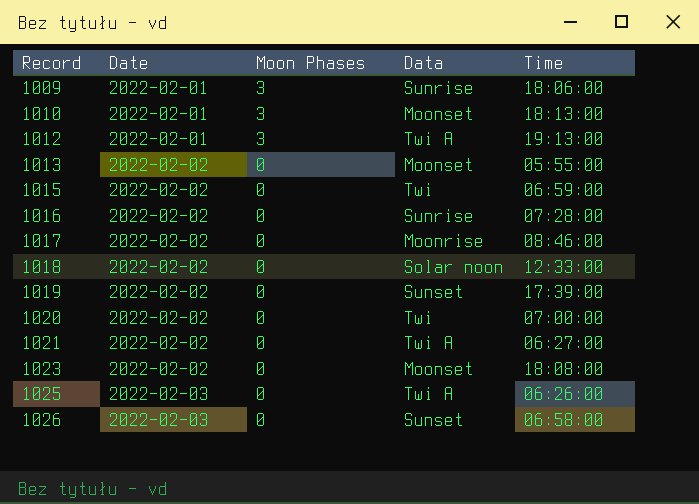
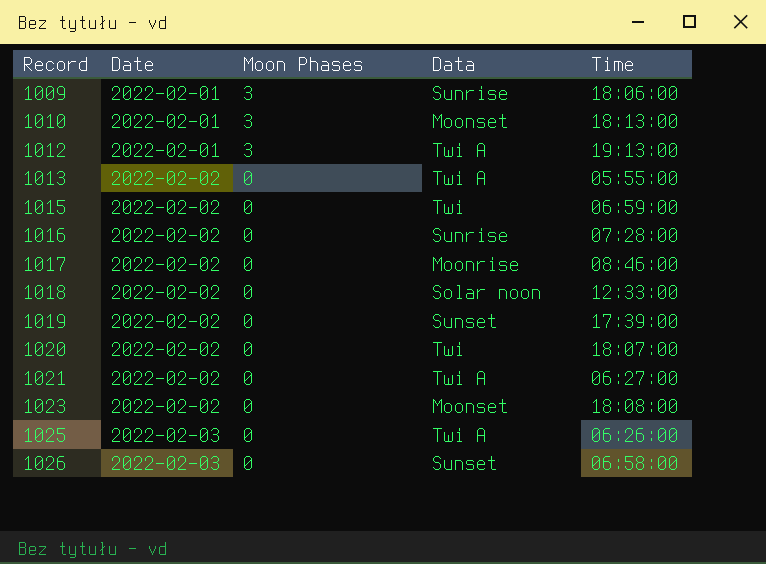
1013 | Data: Moonset -> Twi A
1020 | Time: 07:00:00 -> 18:07:00

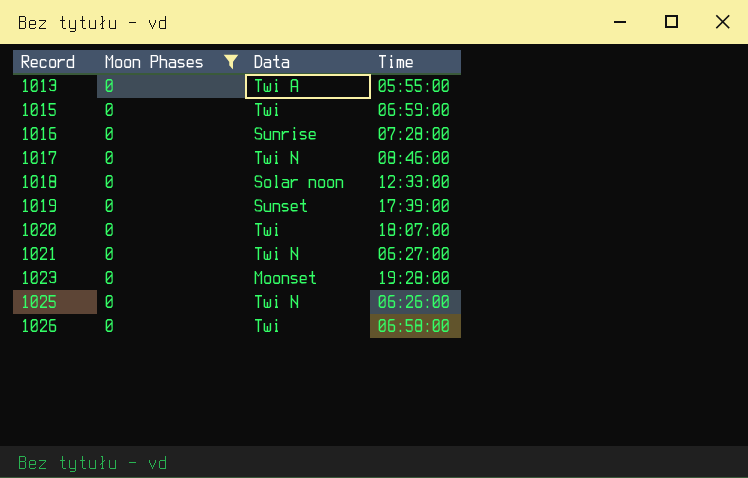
filter: none -> Moon Phases = 0
column Date | position: 2 -> none
1017 | Data: Moonrise -> Twi N
1021 | Data: Twi A -> Twi N
1023 | Time: 18:08:00 -> 19:28:00
1025 | Data: Twi A -> Twi N
1026 | Data: Sunset -> Twi

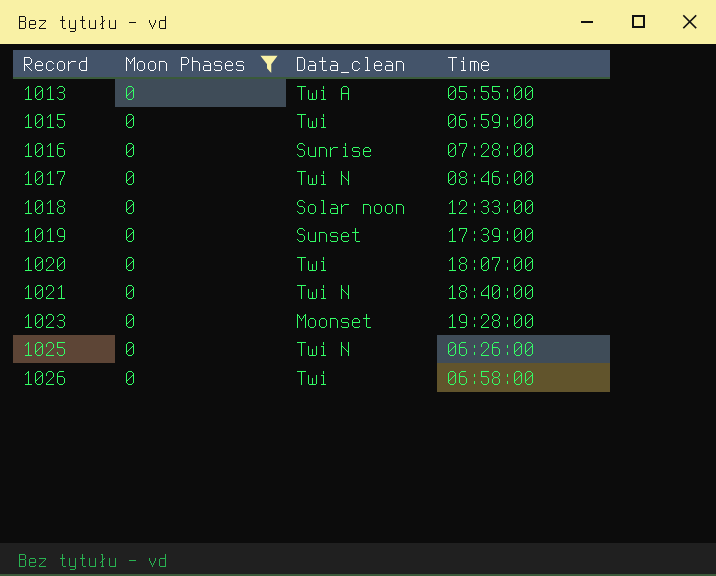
column name: Data -> Data_clean
1021 | Time: 06:27:00 -> 18:40:00

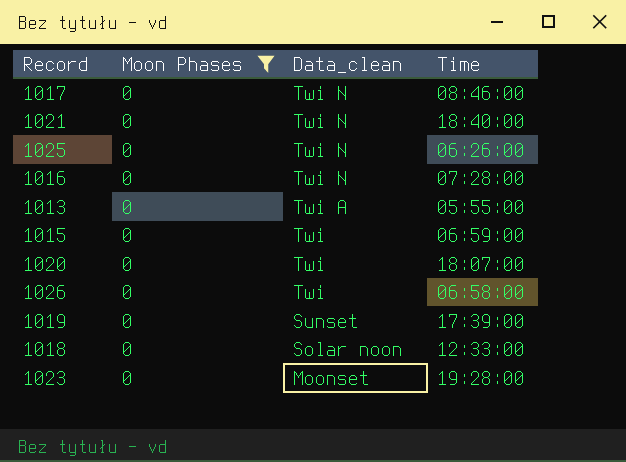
row order: Record ascending -> Data_clean descending
1016 | Data_clean: Sunrise -> Twi N

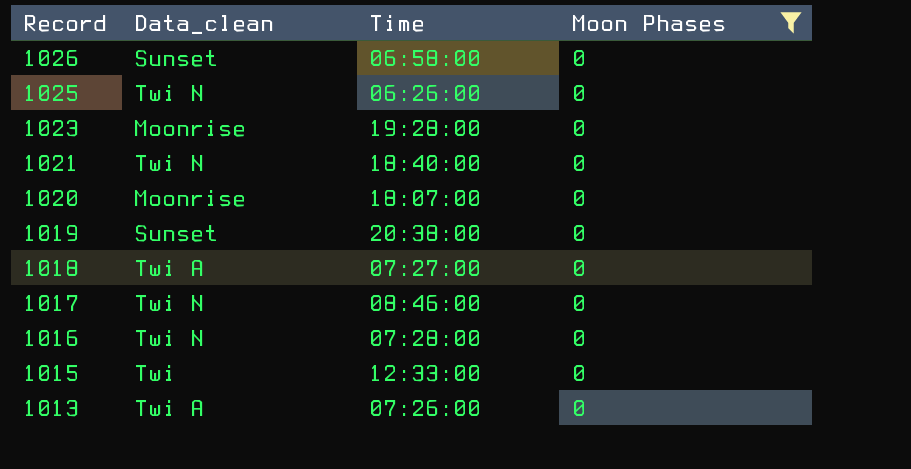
row order: Data_clean descending -> Record descending
column Moon Phases | position: 2 -> 4
1026 | Data_clean: Twi -> Sunset
1023 | Data_clean: Moonset -> Moonrise
1020 | Data_clean: Twi -> Moonrise
1019 | Time: 17:39:00 -> 20:38:00
1018 | Data_clean: Solar noon -> Twi A
1018 | Time: 12:33:00 -> 07:27:00
1015 | Time: 06:59:00 -> 12:33:00
1013 | Time: 05:55:00 -> 07:26:00

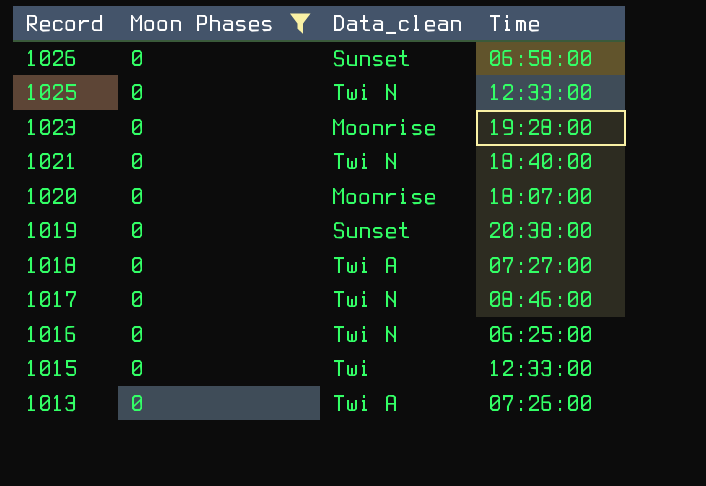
column Moon Phases | position: 4 -> 2
1025 | Time: 06:26:00 -> 12:33:00
1016 | Time: 07:28:00 -> 06:25:00

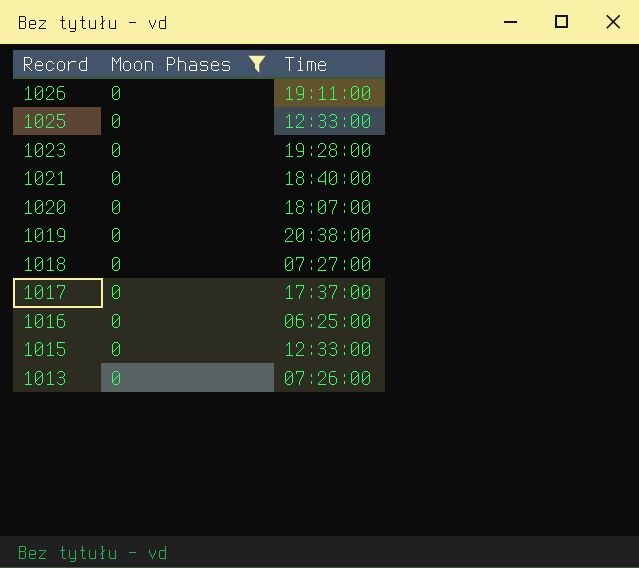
column Data_clean | position: 3 -> none
1026 | Time: 06:58:00 -> 19:11:00
1017 | Time: 08:46:00 -> 17:37:00

